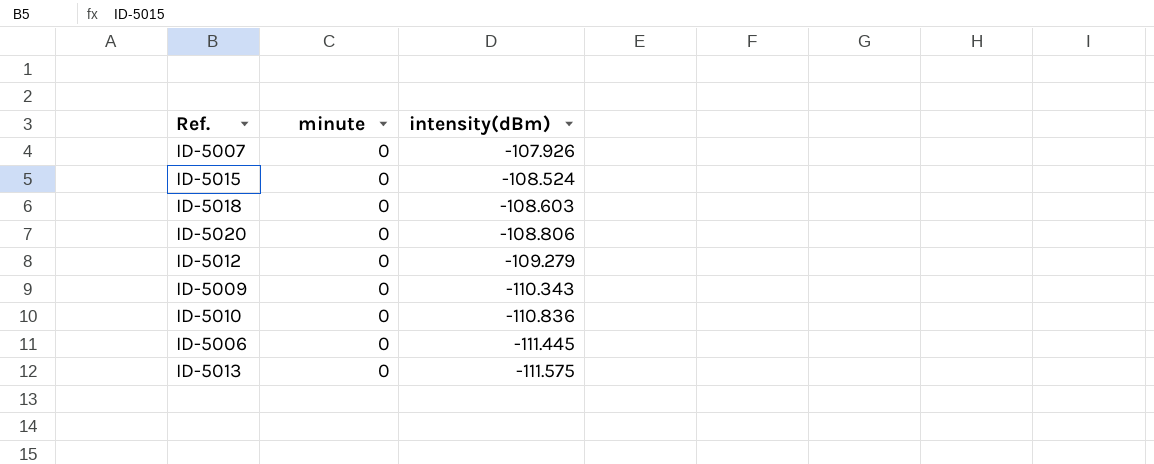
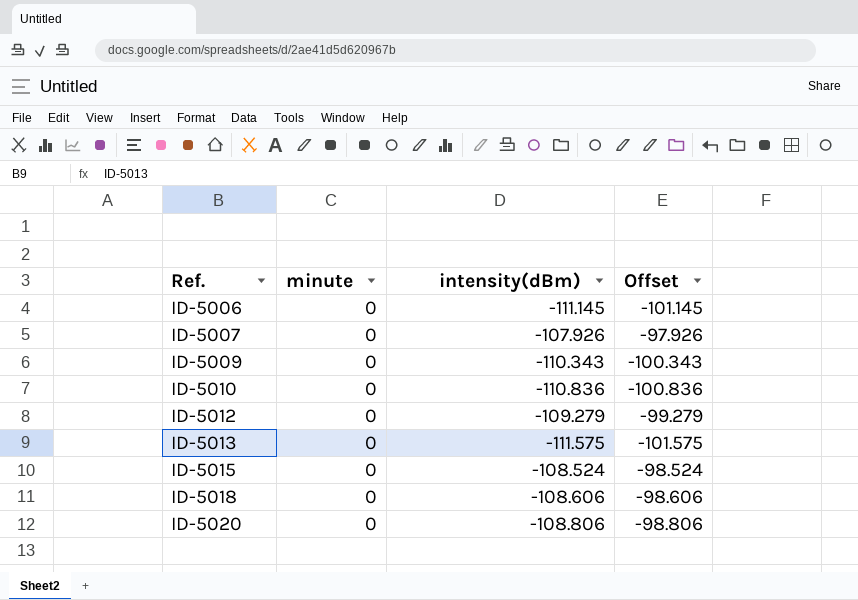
row order: intensity(dBm) descending -> Ref. ascending
column Offset | formula: none -> [intensity(dBm)] + 10
ID-5006 | intensity(dBm): -111.445 -> -111.145
ID-5018 | intensity(dBm): -108.603 -> -108.606

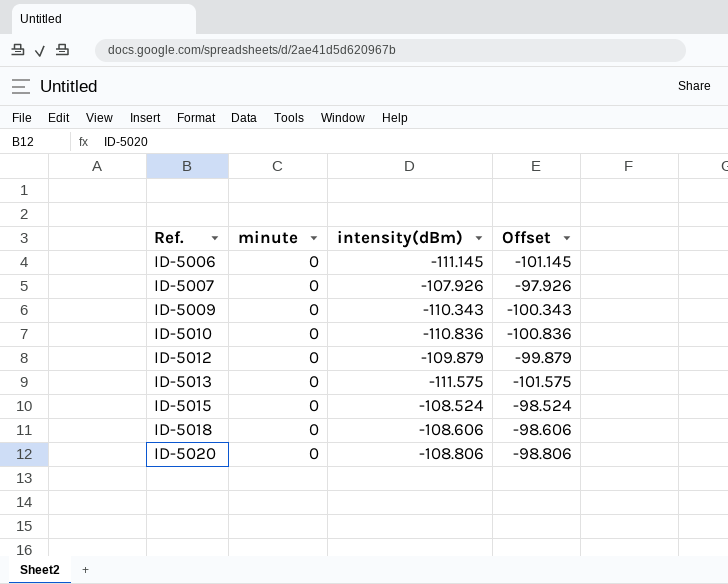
ID-5012 | intensity(dBm): -109.279 -> -109.879
ID-5012 | Offset: -99.279 -> -99.879

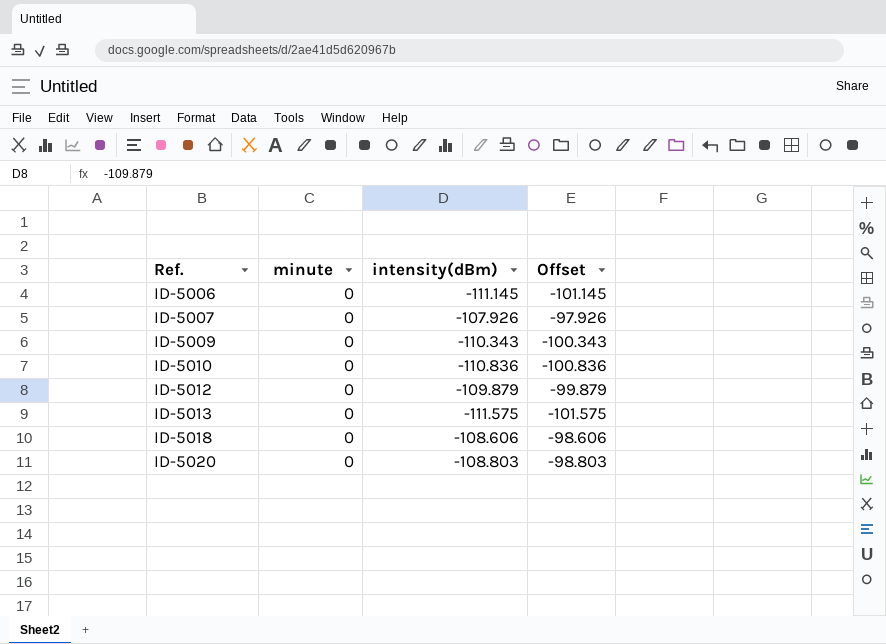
row ID-5015: 0 | -108.524 | -98.524 -> none
ID-5020 | intensity(dBm): -108.806 -> -108.803
ID-5020 | Offset: -98.806 -> -98.803

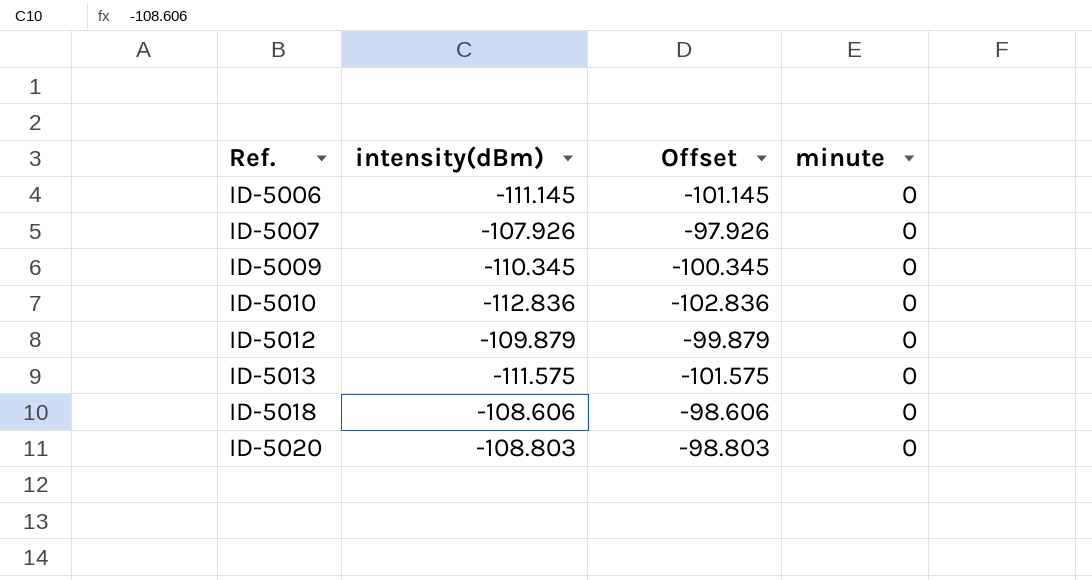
column minute | position: 2 -> 4
ID-5009 | intensity(dBm): -110.343 -> -110.345
ID-5009 | Offset: -100.343 -> -100.345
ID-5010 | intensity(dBm): -110.836 -> -112.836
ID-5010 | Offset: -100.836 -> -102.836

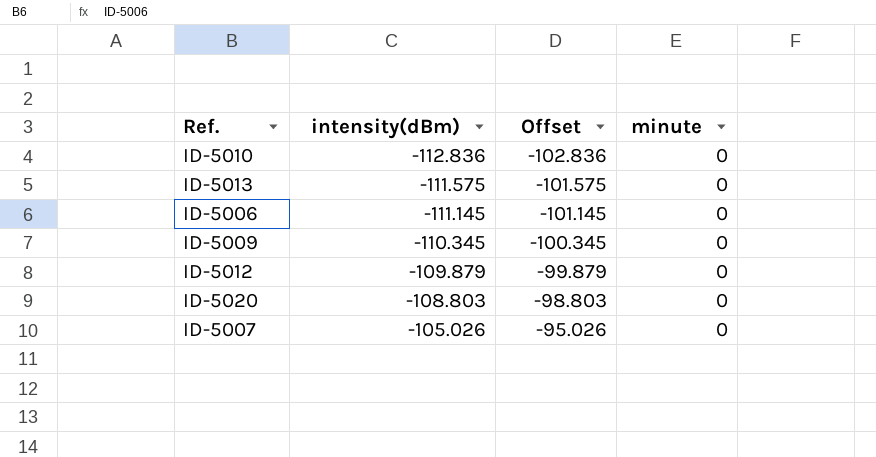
row order: Ref. ascending -> intensity(dBm) ascending
row ID-5018: -108.606 | -98.606 | 0 -> none
ID-5007 | intensity(dBm): -107.926 -> -105.026
ID-5007 | Offset: -97.926 -> -95.026

